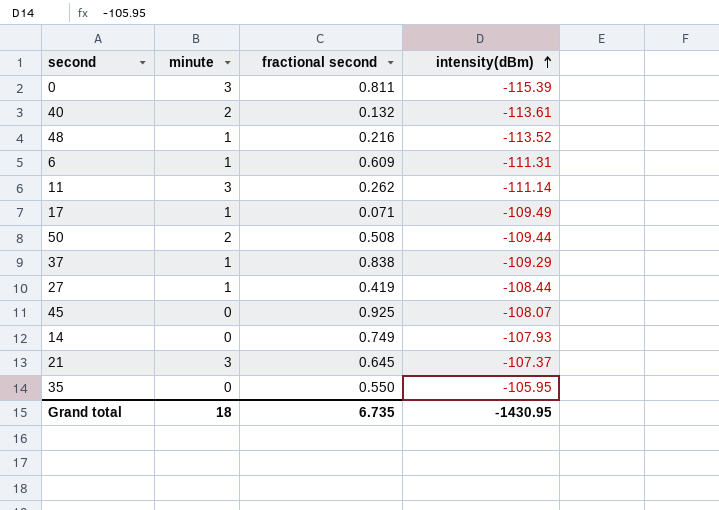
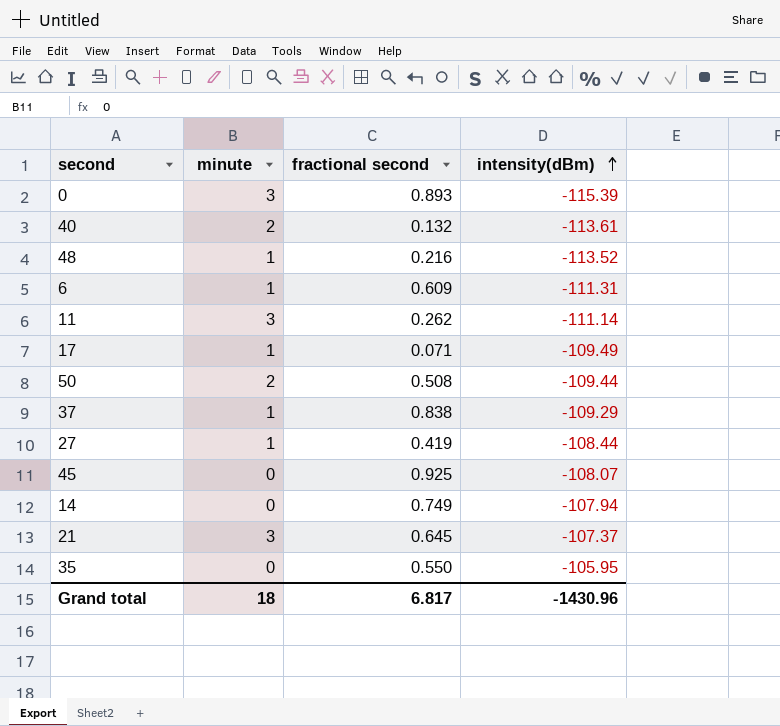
0 | fractional second: 0.811 -> 0.893
14 | intensity(dBm): -107.93 -> -107.94
Grand total | fractional second: 6.735 -> 6.817
Grand total | intensity(dBm): -1430.95 -> -1430.96

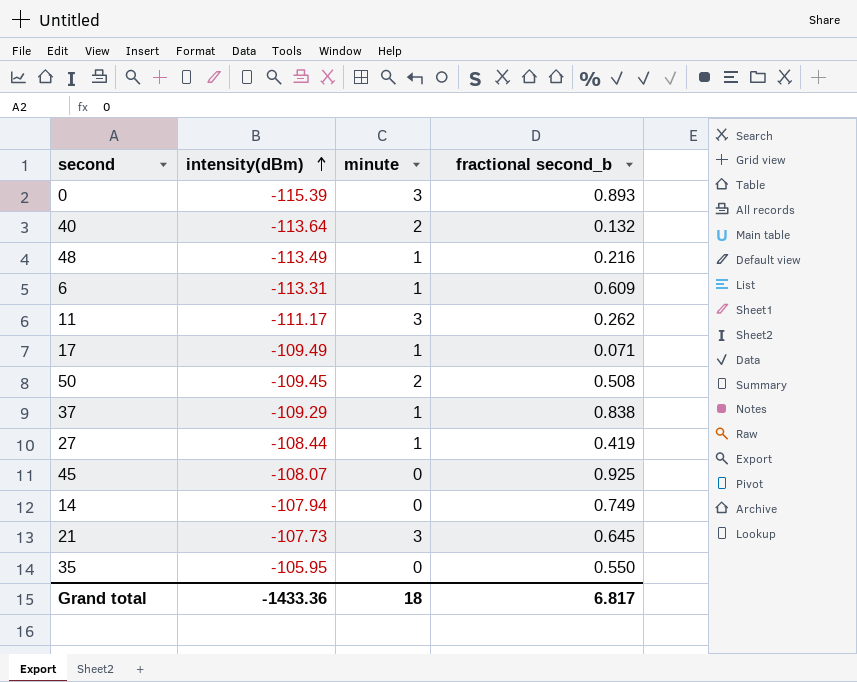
column intensity(dBm) | position: 4 -> 2
column name: fractional second -> fractional second_b
40 | intensity(dBm): -113.61 -> -113.64
48 | intensity(dBm): -113.52 -> -113.49
6 | intensity(dBm): -111.31 -> -113.31
11 | intensity(dBm): -111.14 -> -111.17
50 | intensity(dBm): -109.44 -> -109.45
21 | intensity(dBm): -107.37 -> -107.73
Grand total | intensity(dBm): -1430.96 -> -1433.36

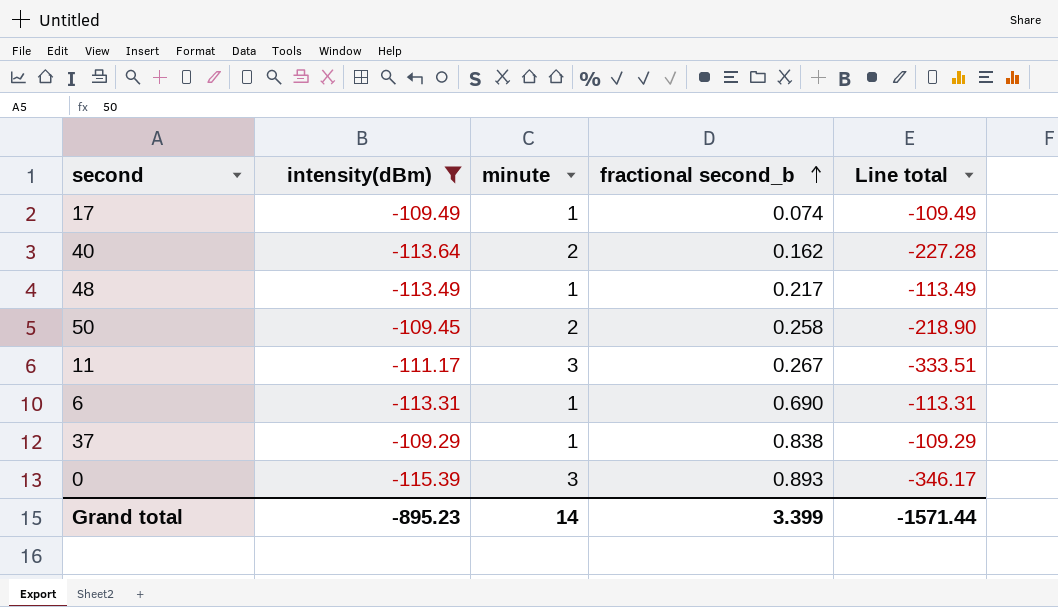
filter: none -> intensity(dBm) <= -109.29
row order: intensity(dBm) ascending -> fractional second_b ascending
column Line total | formula: none -> [intensity(dBm)] * [minute]
17 | fractional second_b: 0.071 -> 0.074
40 | fractional second_b: 0.132 -> 0.162
48 | fractional second_b: 0.216 -> 0.217
50 | fractional second_b: 0.508 -> 0.258
11 | fractional second_b: 0.262 -> 0.267
6 | fractional second_b: 0.609 -> 0.690
Grand total | intensity(dBm): -1433.36 -> -895.23
Grand total | minute: 18 -> 14
Grand total | fractional second_b: 6.817 -> 3.399

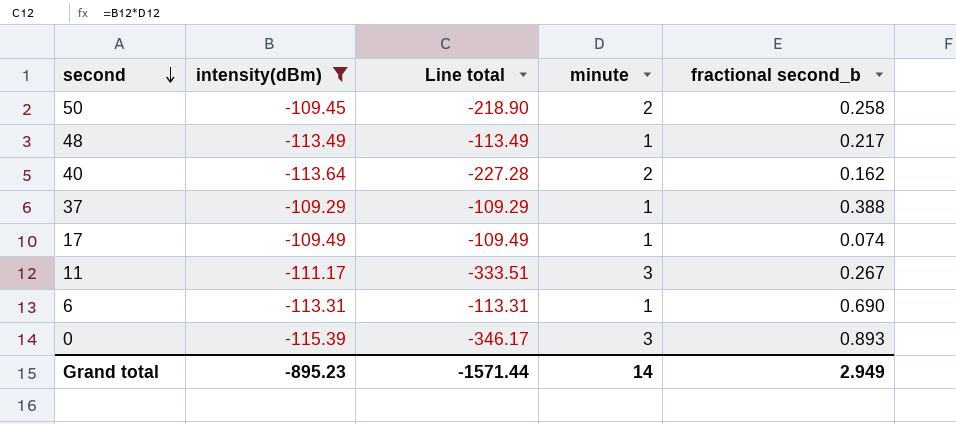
row order: fractional second_b ascending -> second descending
column Line total | position: 5 -> 3
37 | fractional second_b: 0.838 -> 0.388
Grand total | fractional second_b: 3.399 -> 2.949

